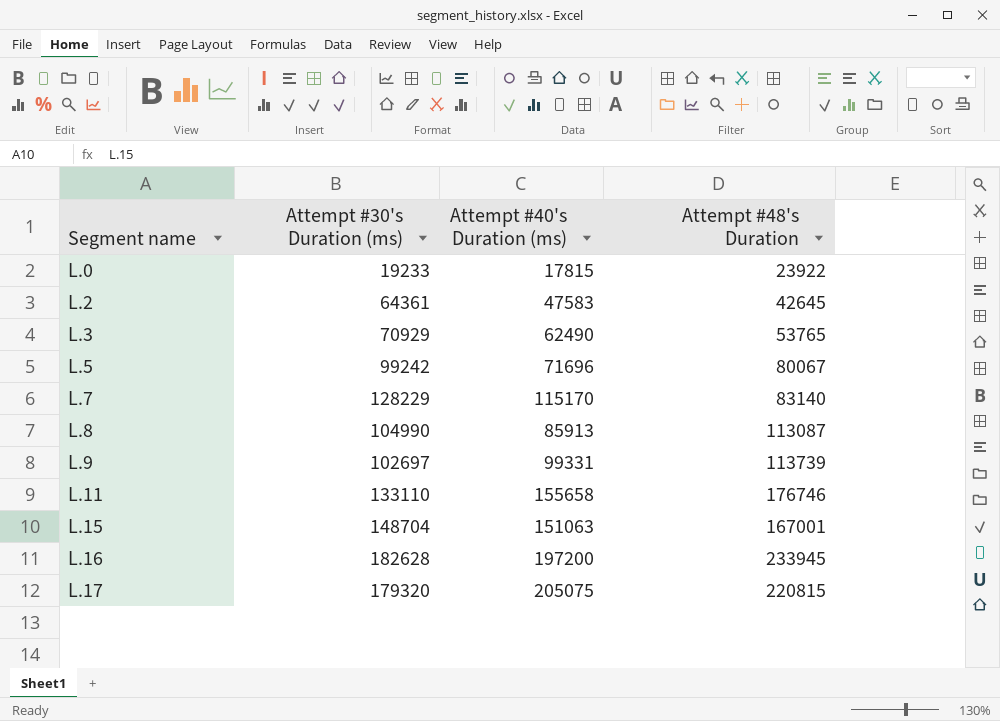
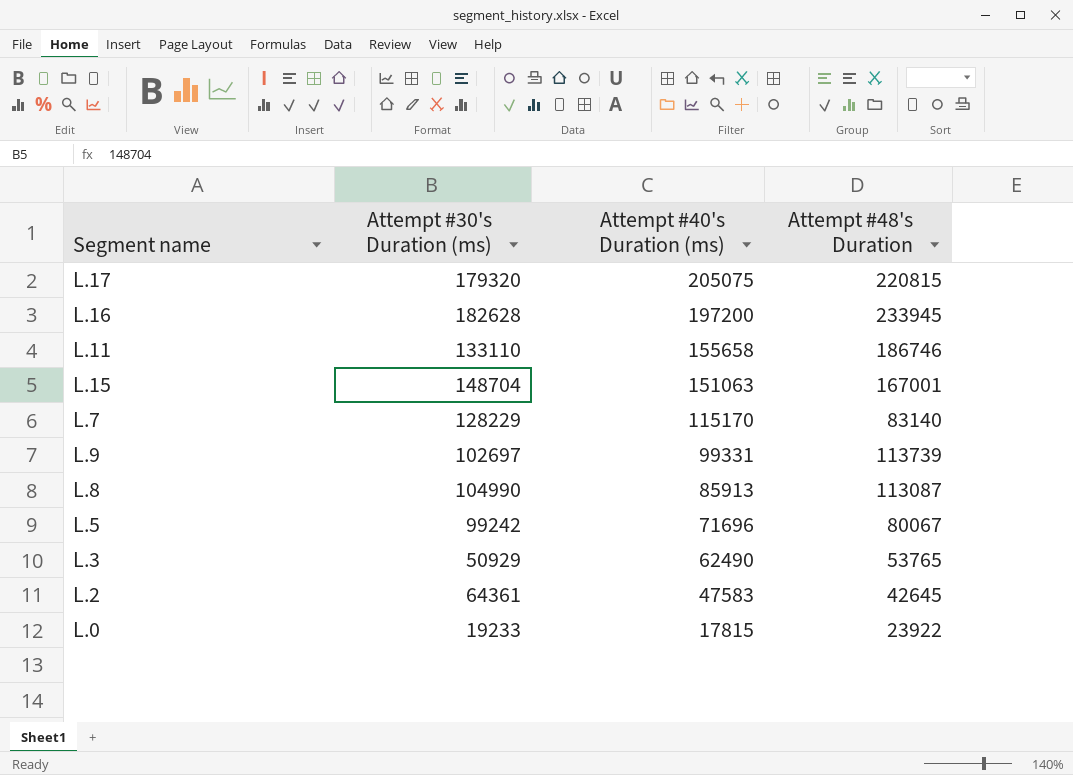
row order: Segment name ascending -> Attempt #40's Duration (ms) descending
L.11 | Attempt #48's Duration: 176746 -> 186746
L.3 | Attempt #30's Duration (ms): 70929 -> 50929

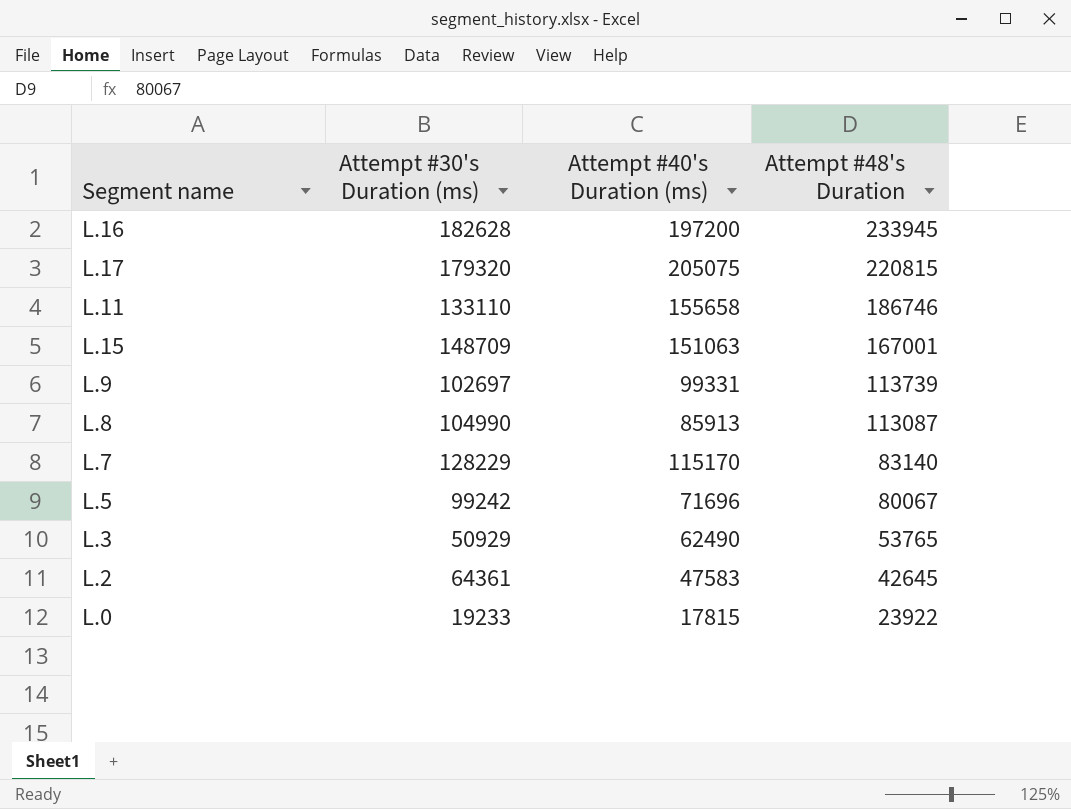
row order: Attempt #40's Duration (ms) descending -> Attempt #48's Duration descending
L.15 | Attempt #30's Duration (ms): 148704 -> 148709

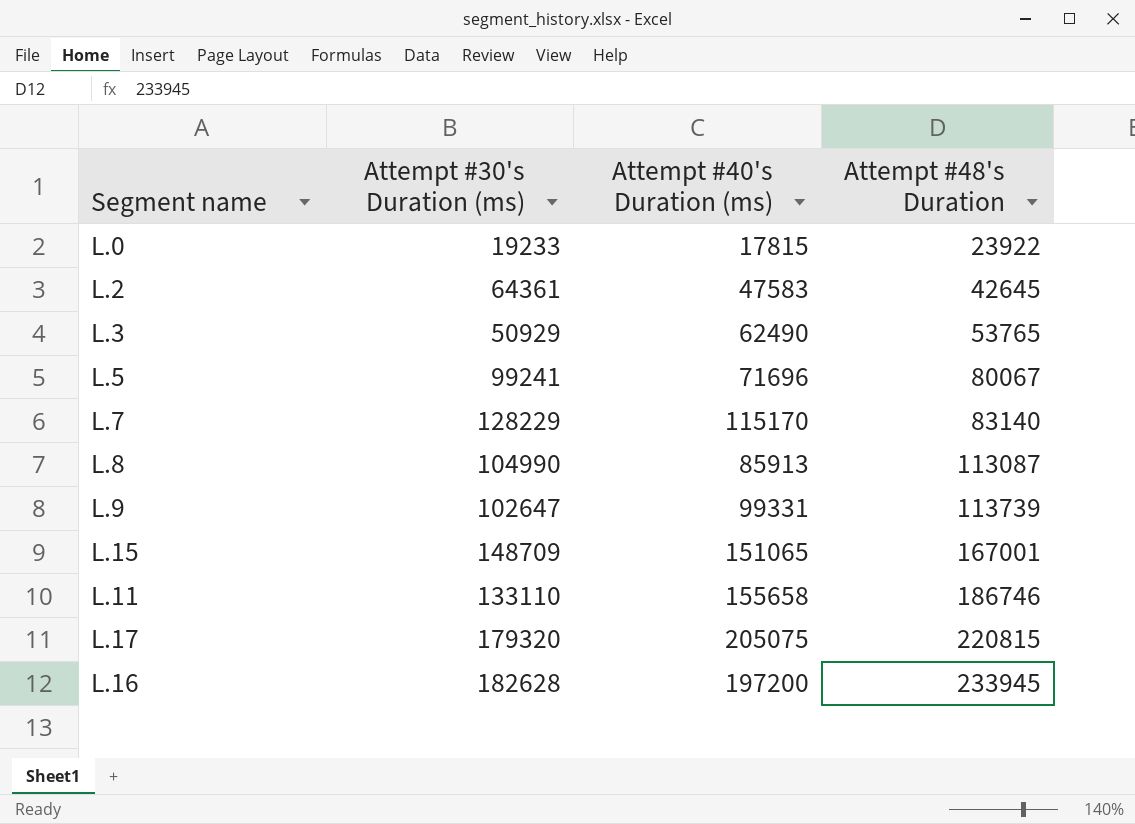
row order: Attempt #48's Duration descending -> Attempt #48's Duration ascending
L.5 | Attempt #30's Duration (ms): 99242 -> 99241
L.9 | Attempt #30's Duration (ms): 102697 -> 102647
L.15 | Attempt #40's Duration (ms): 151063 -> 151065

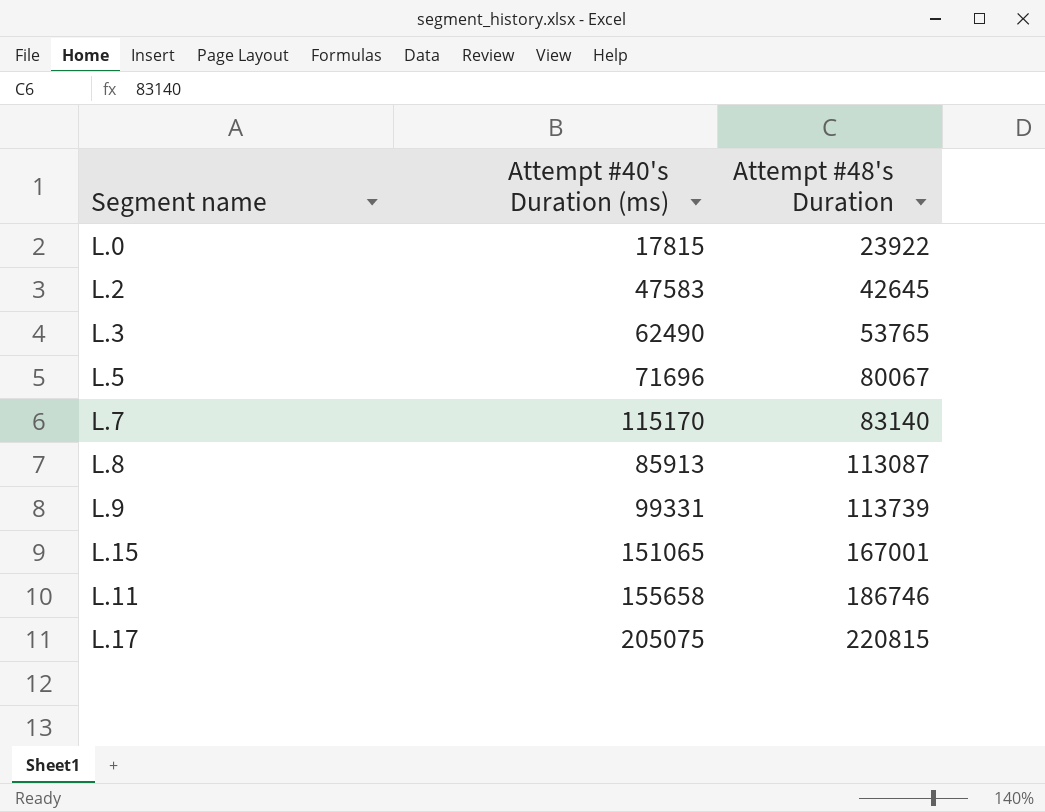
column Attempt #30's Duration (ms) | position: 2 -> none
row L.16: 182628 | 197200 | 233945 -> none

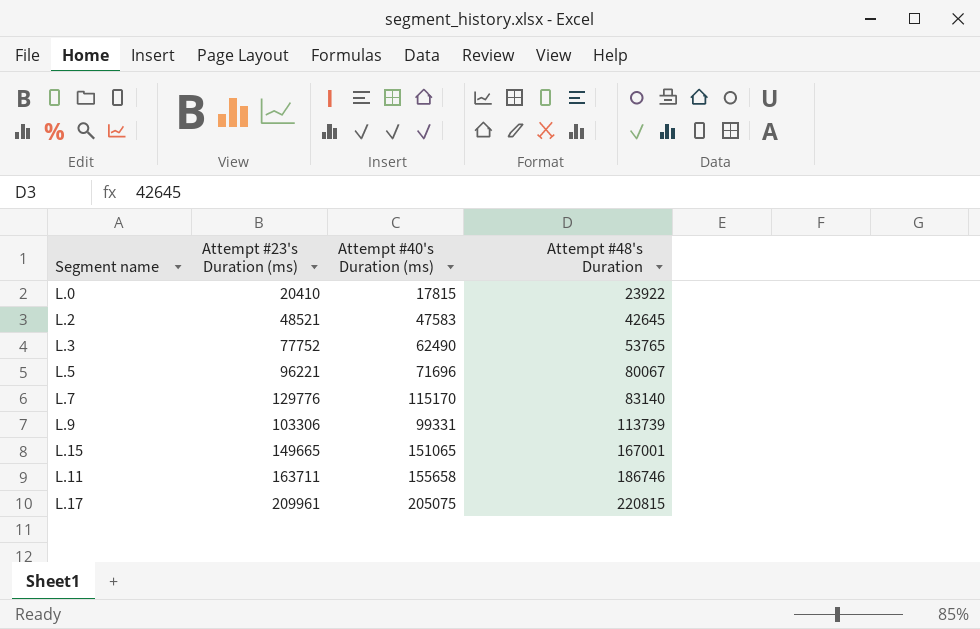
column Attempt #23's Duration (ms) | position: none -> 2
row L.8: 85913 | 113087 -> none

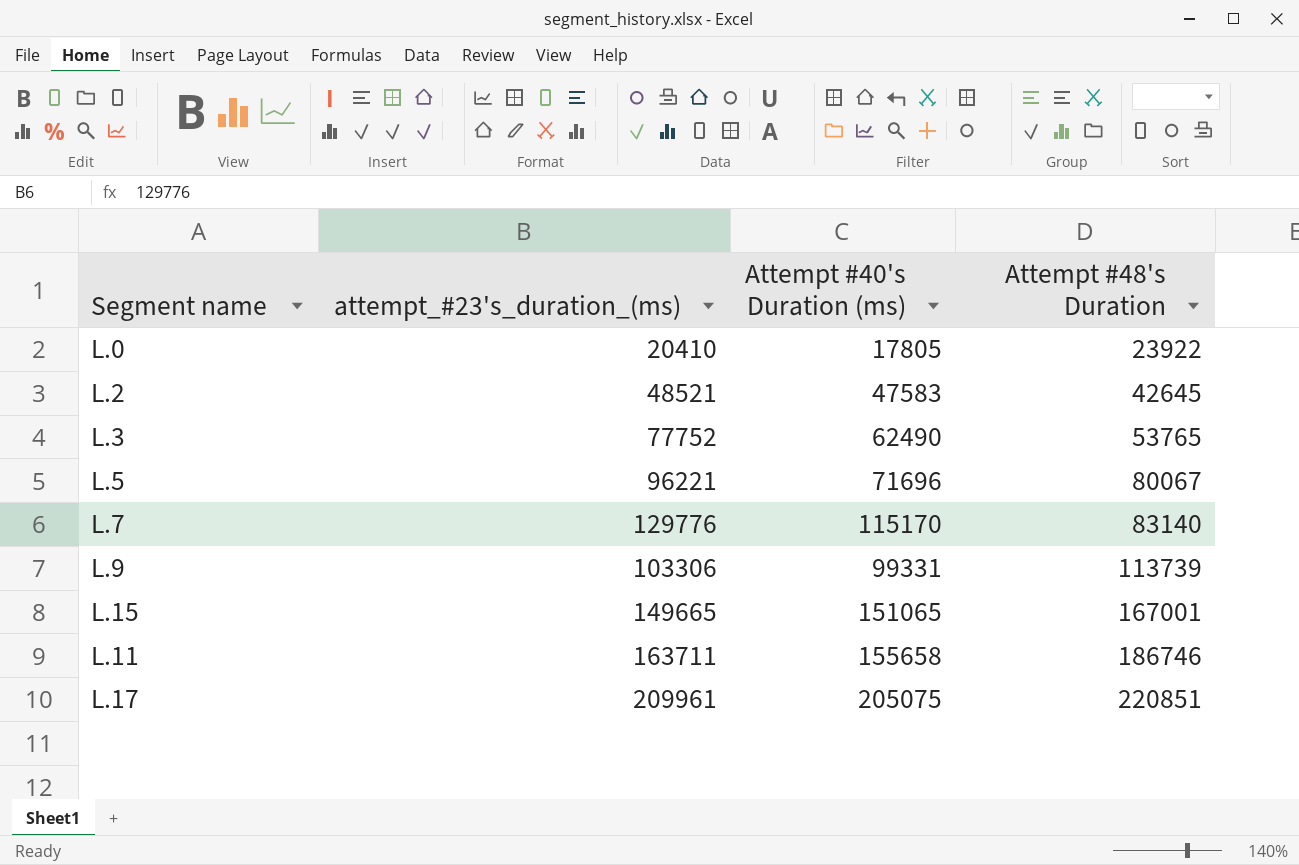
column name: Attempt #23's Duration (ms) -> attempt_#23's_duration_(ms)
L.0 | Attempt #40's Duration (ms): 17815 -> 17805
L.17 | Attempt #48's Duration: 220815 -> 220851

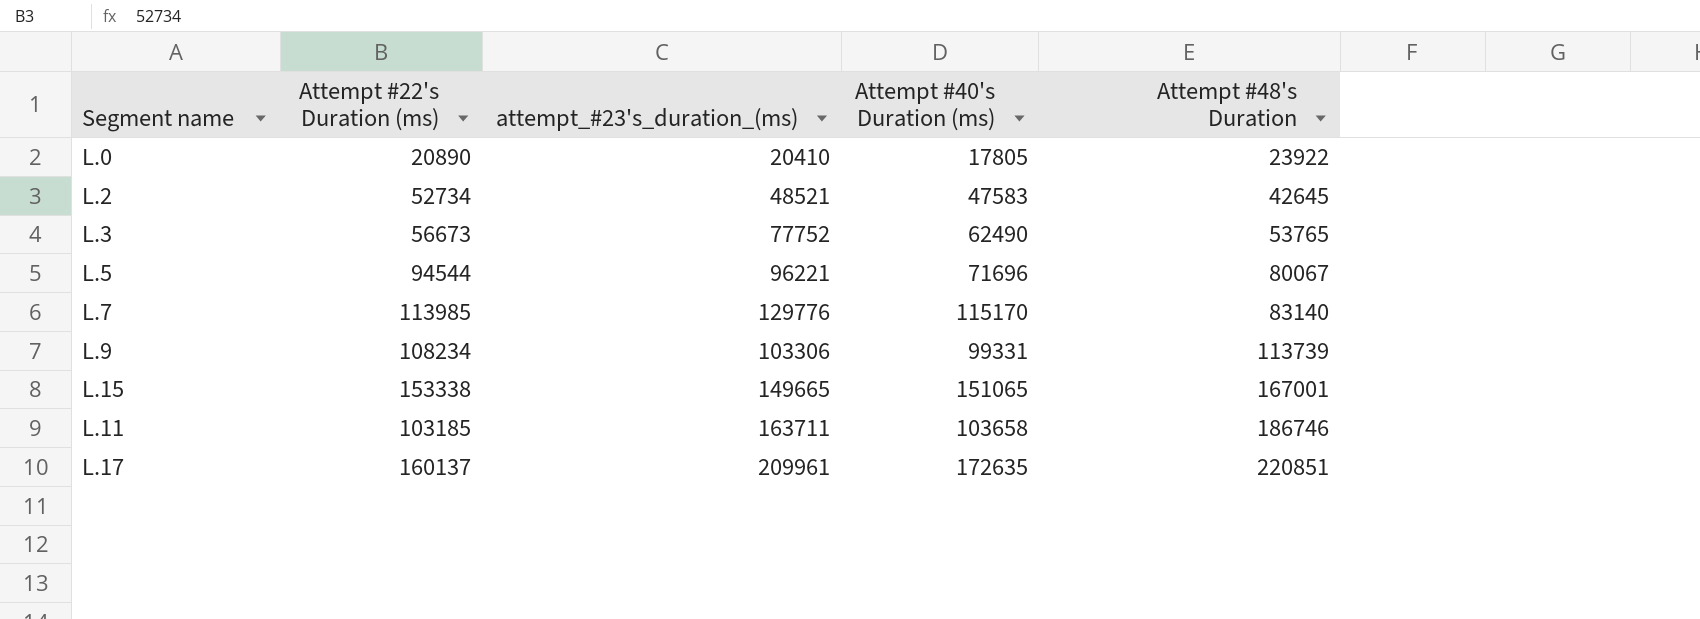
column Attempt #22's Duration (ms) | position: none -> 2
L.11 | Attempt #40's Duration (ms): 155658 -> 103658
L.17 | Attempt #40's Duration (ms): 205075 -> 172635

